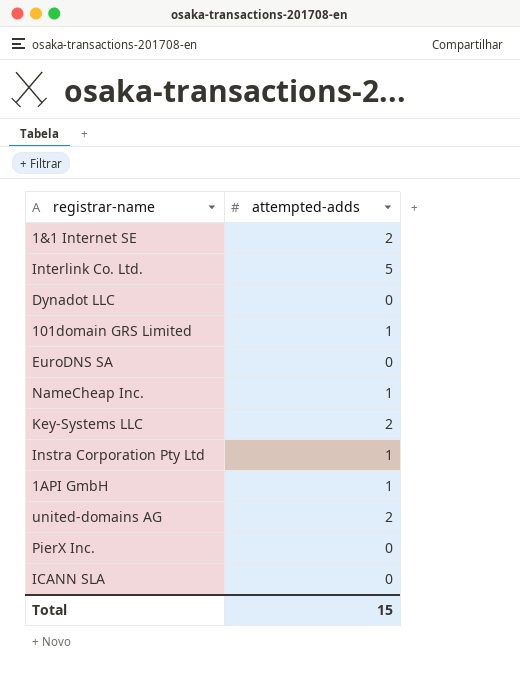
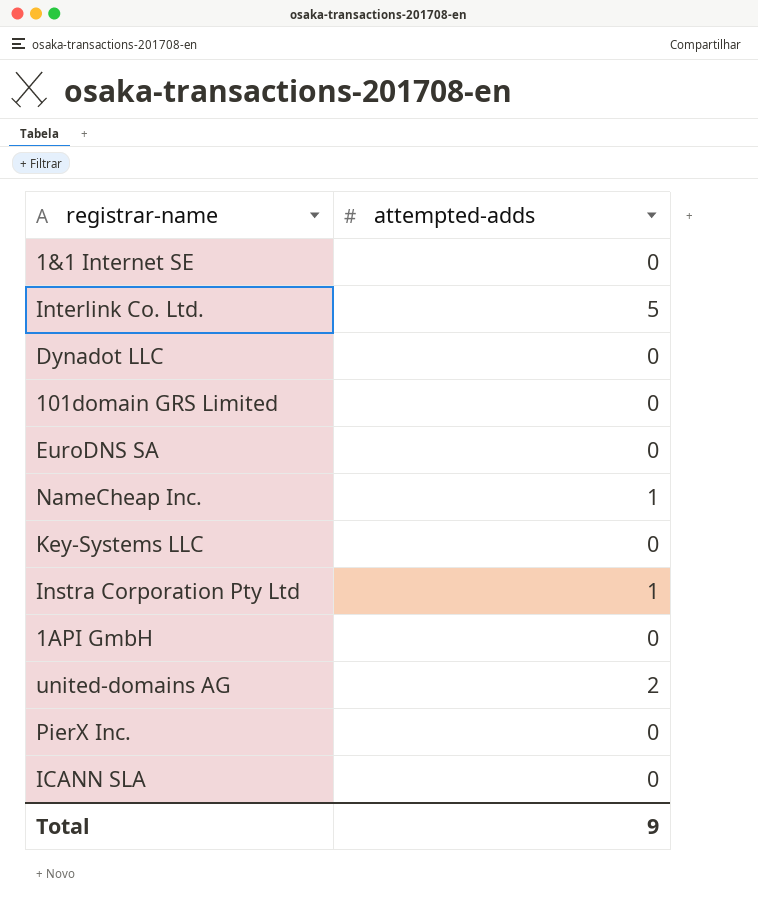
1&1 Internet SE | attempted-adds: 2 -> 0
101domain GRS Limited | attempted-adds: 1 -> 0
Key-Systems LLC | attempted-adds: 2 -> 0
1API GmbH | attempted-adds: 1 -> 0
Total | attempted-adds: 15 -> 9

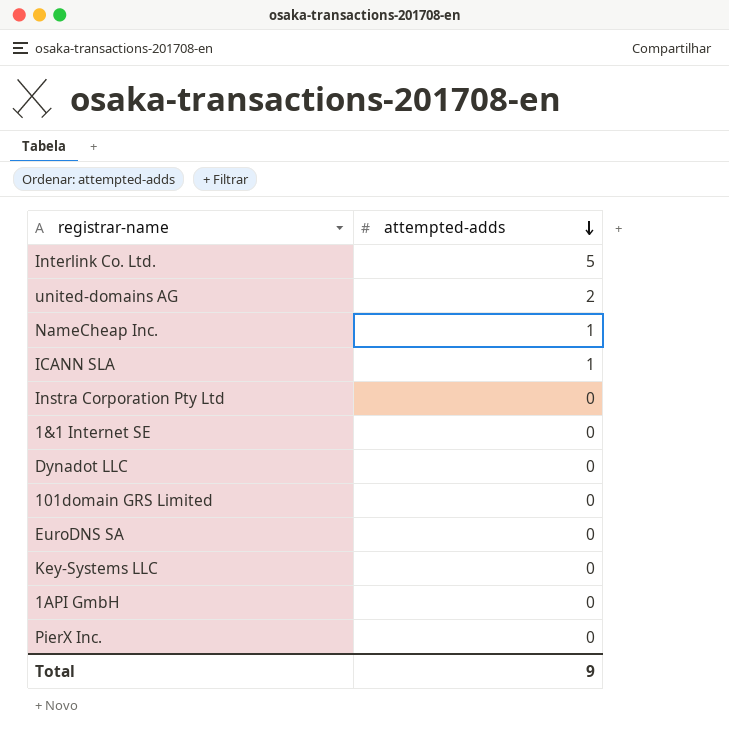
row order: none -> attempted-adds descending
ICANN SLA | attempted-adds: 0 -> 1
Instra Corporation Pty Ltd | attempted-adds: 1 -> 0

